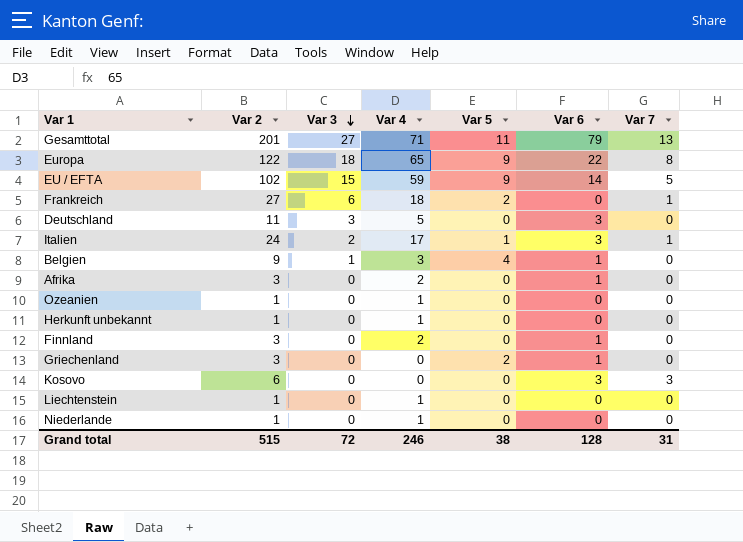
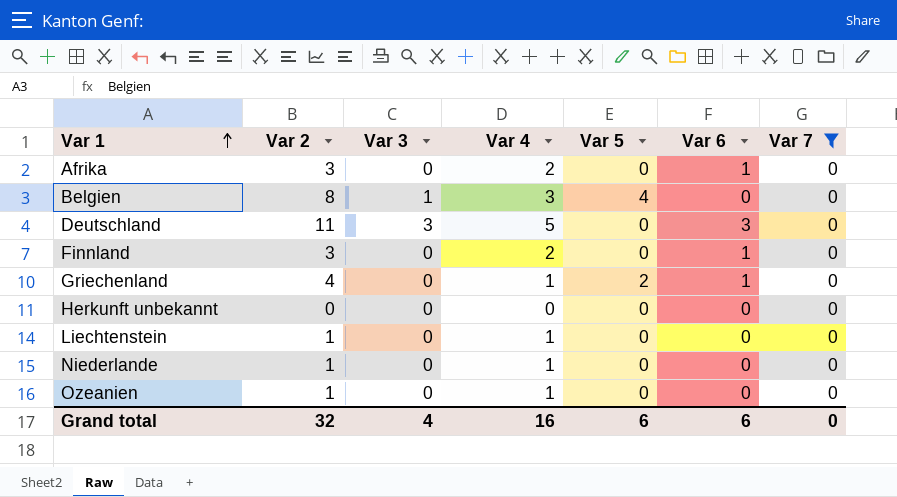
filter: none -> Var 7 = 0
row order: Var 3 descending -> Var 1 ascending
Belgien | Var 2: 9 -> 8
Belgien | Var 6: 1 -> 0
Griechenland | Var 2: 3 -> 4
Griechenland | Var 4: 0 -> 1
Herkunft unbekannt | Var 2: 1 -> 0
Herkunft unbekannt | Var 4: 1 -> 0
Grand total | Var 2: 515 -> 32
Grand total | Var 3: 72 -> 4
Grand total | Var 4: 246 -> 16
Grand total | Var 5: 38 -> 6
Grand total | Var 6: 128 -> 6
Grand total | Var 7: 31 -> 0

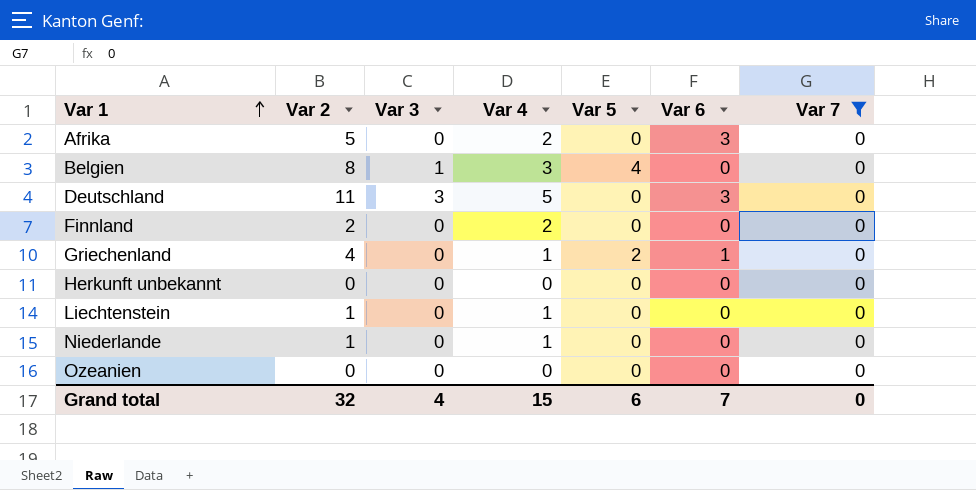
Afrika | Var 2: 3 -> 5
Afrika | Var 6: 1 -> 3
Finnland | Var 2: 3 -> 2
Finnland | Var 6: 1 -> 0
Ozeanien | Var 2: 1 -> 0
Ozeanien | Var 4: 1 -> 0
Grand total | Var 4: 16 -> 15
Grand total | Var 6: 6 -> 7

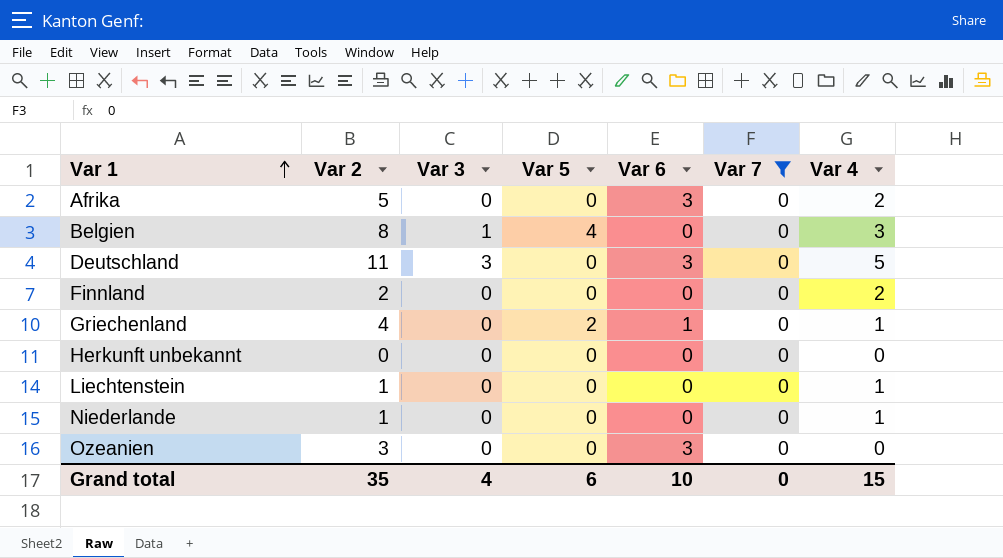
column Var 4 | position: 4 -> 7
Ozeanien | Var 2: 0 -> 3
Ozeanien | Var 6: 0 -> 3
Grand total | Var 2: 32 -> 35
Grand total | Var 6: 7 -> 10

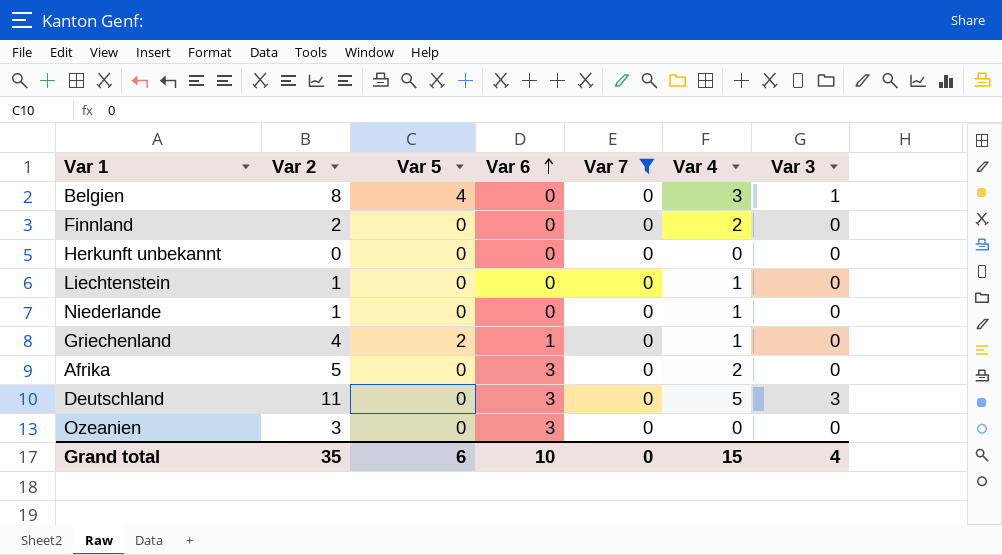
row order: Var 1 ascending -> Var 6 ascending
column Var 3 | position: 3 -> 7

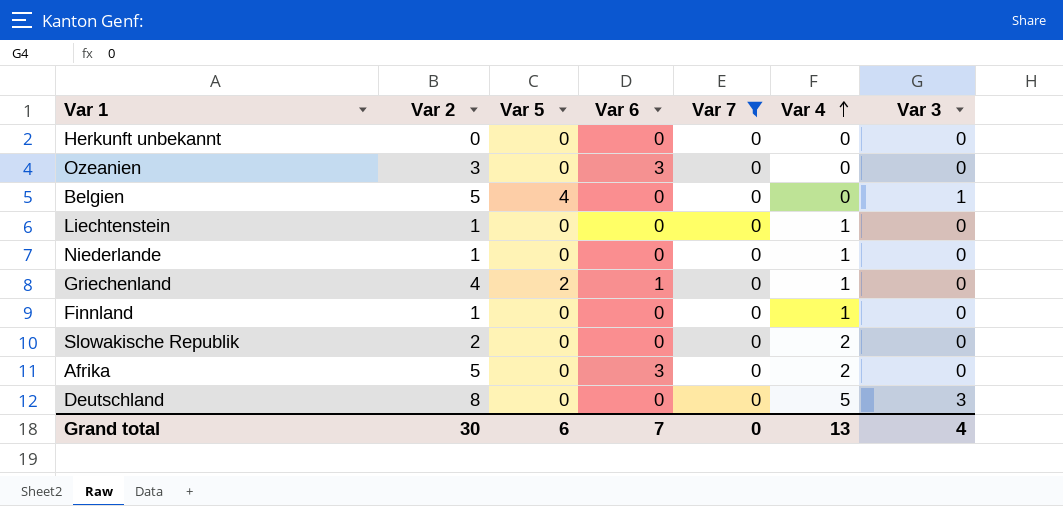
row order: Var 6 ascending -> Var 4 ascending
Belgien | Var 2: 8 -> 5
Belgien | Var 4: 3 -> 0
Finnland | Var 2: 2 -> 1
Finnland | Var 4: 2 -> 1
row Slowakische Republik: none -> 2 | 0 | 0 | 0 | 2 | 0
Deutschland | Var 2: 11 -> 8
Deutschland | Var 6: 3 -> 0
Grand total | Var 2: 35 -> 30
Grand total | Var 6: 10 -> 7
Grand total | Var 4: 15 -> 13

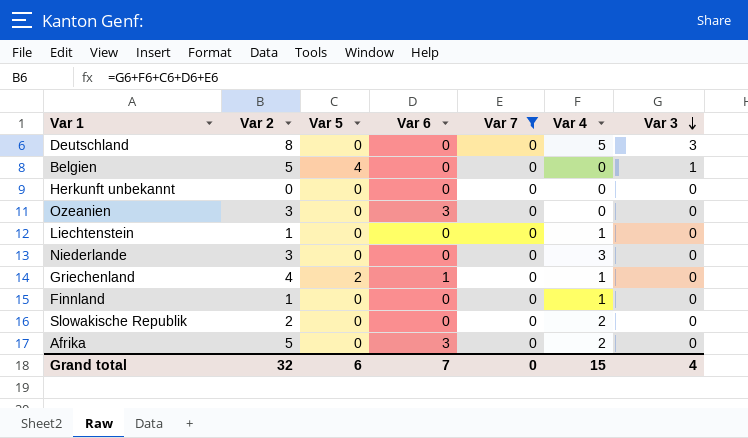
row order: Var 4 ascending -> Var 3 descending
Niederlande | Var 2: 1 -> 3
Niederlande | Var 4: 1 -> 3
Grand total | Var 2: 30 -> 32
Grand total | Var 4: 13 -> 15

